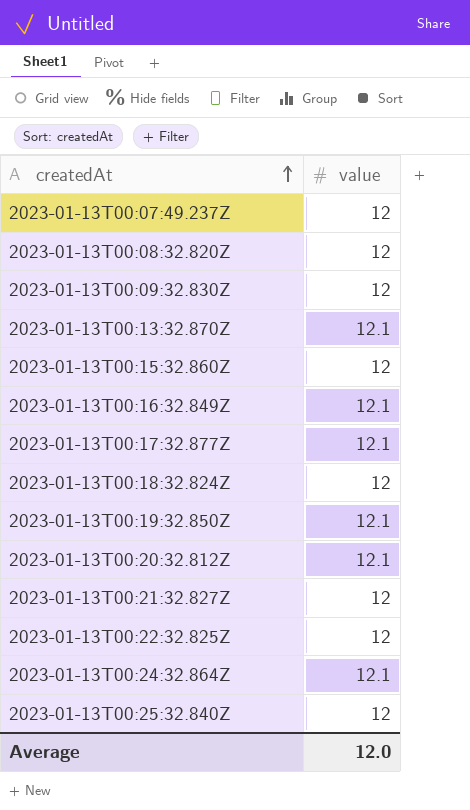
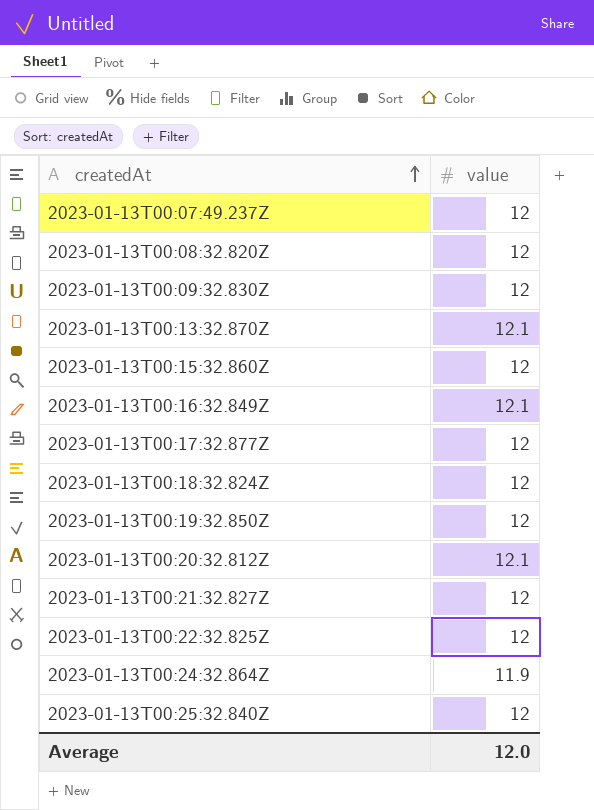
2023-01-13T00:17:32.877Z | value: 12.1 -> 12
2023-01-13T00:19:32.850Z | value: 12.1 -> 12
2023-01-13T00:24:32.864Z | value: 12.1 -> 11.9

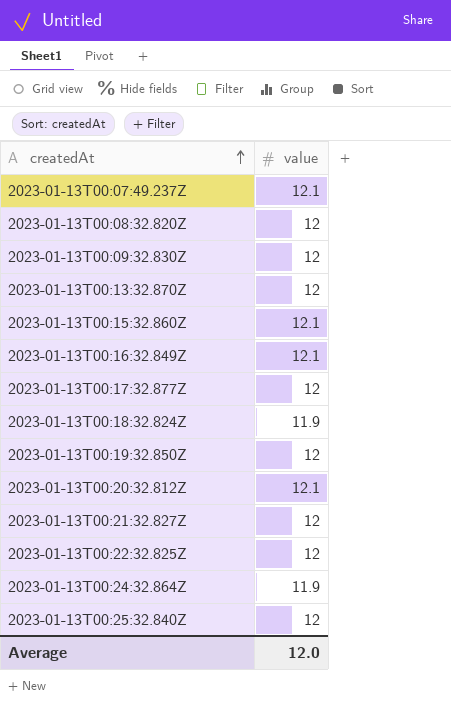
2023-01-13T00:07:49.237Z | value: 12 -> 12.1
2023-01-13T00:13:32.870Z | value: 12.1 -> 12
2023-01-13T00:15:32.860Z | value: 12 -> 12.1
2023-01-13T00:18:32.824Z | value: 12 -> 11.9

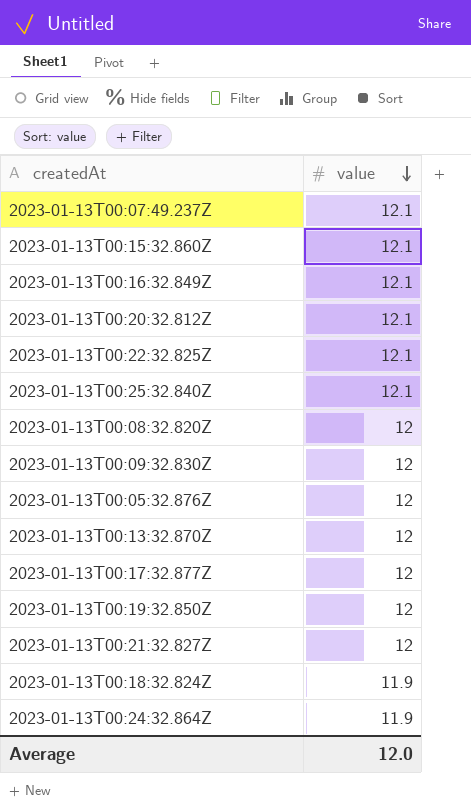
row order: createdAt ascending -> value descending
2023-01-13T00:22:32.825Z | value: 12 -> 12.1
2023-01-13T00:25:32.840Z | value: 12 -> 12.1
row 2023-01-13T00:05:32.876Z: none -> 12

